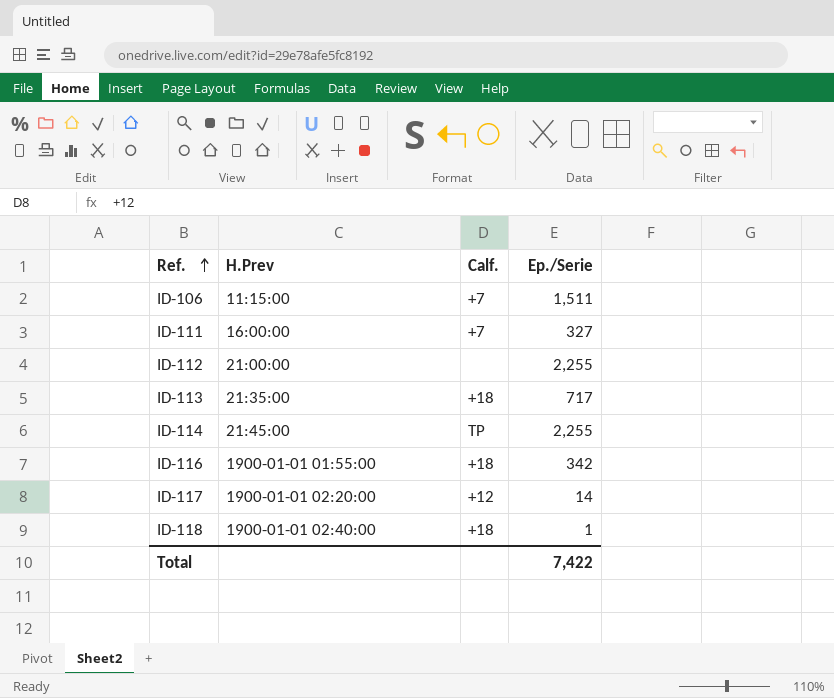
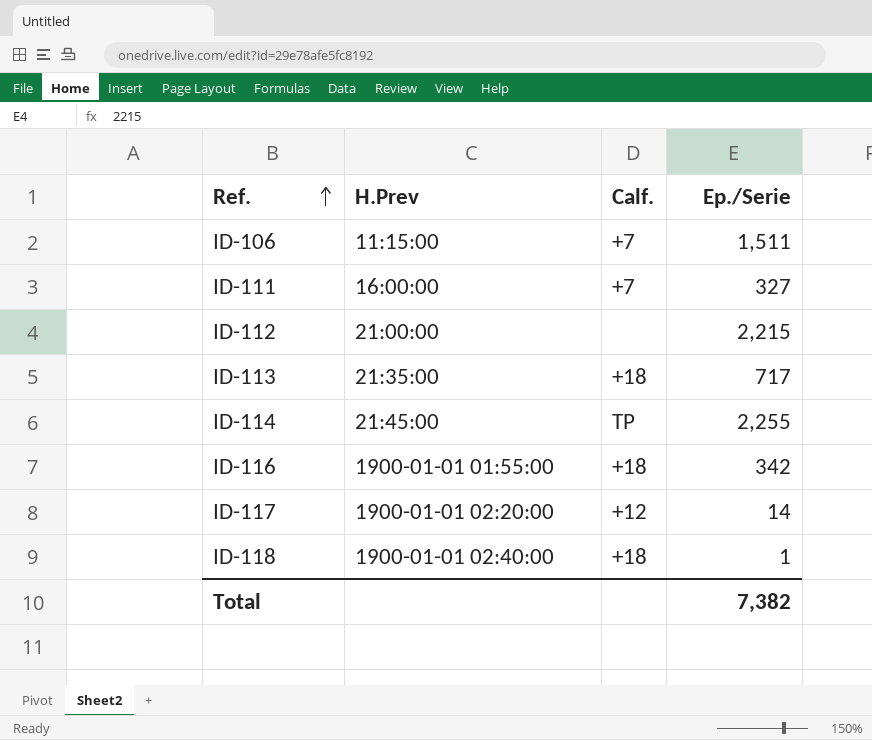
ID-112 | Ep./Serie: 2,255 -> 2,215
Total | Ep./Serie: 7,422 -> 7,382

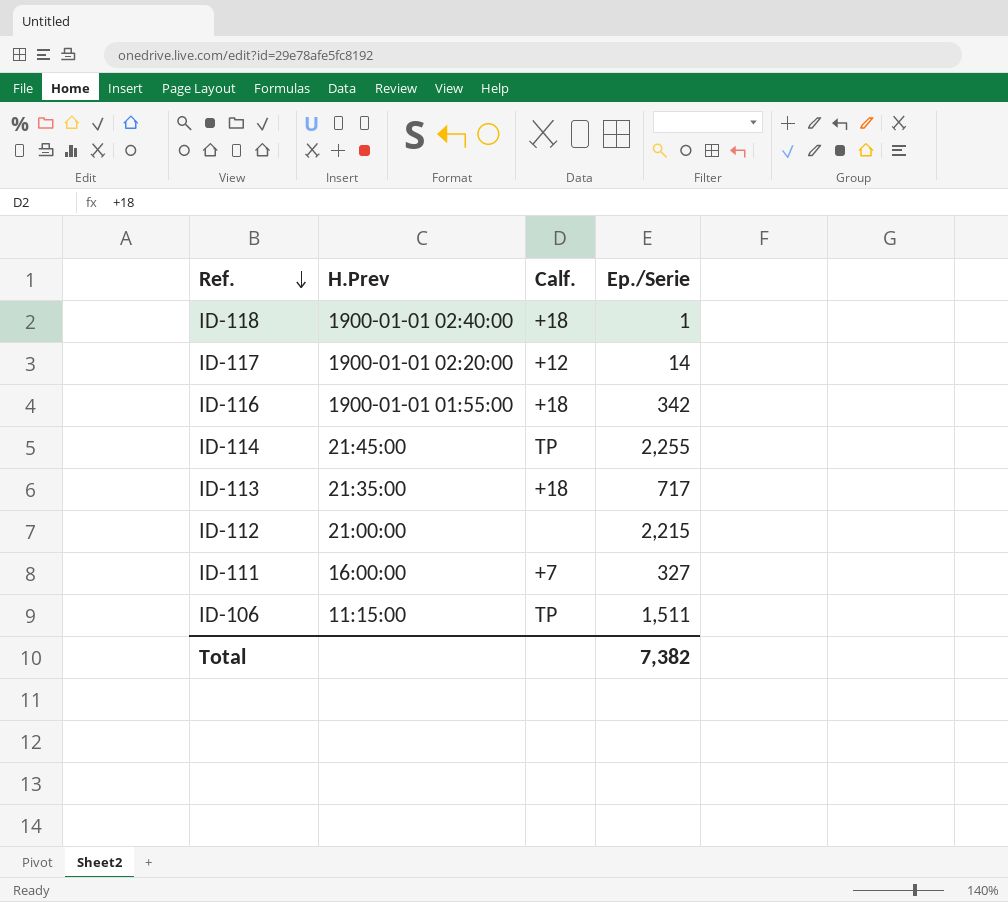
row order: Ref. ascending -> Ref. descending
ID-106 | Calf.: +7 -> TP

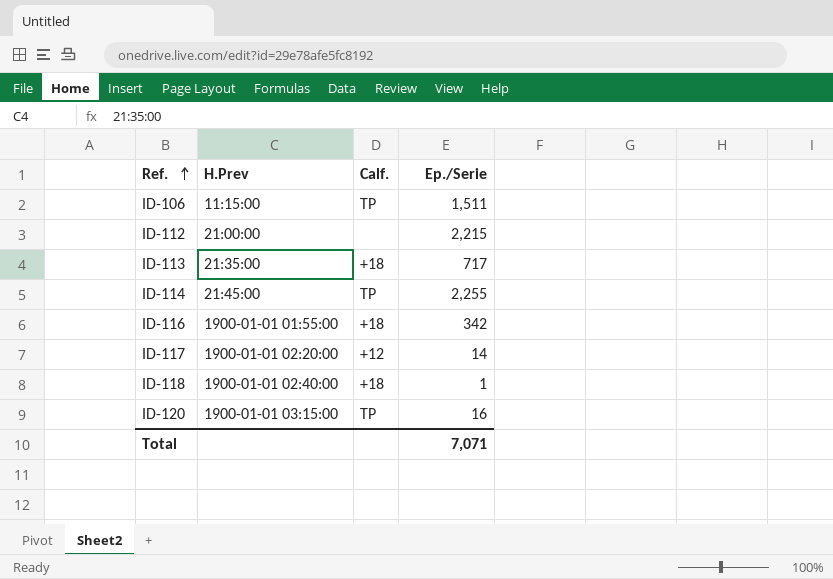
row order: Ref. descending -> Ref. ascending
row ID-111: 16:00:00 | +7 | 327 -> none
row ID-120: none -> 1900-01-01 03:15:00 | TP | 16
Total | Ep./Serie: 7,382 -> 7,071

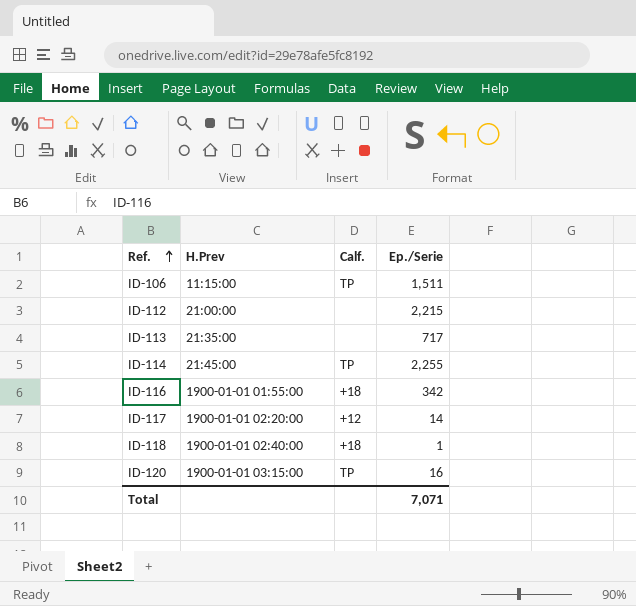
ID-113 | Calf.: +18 -> none

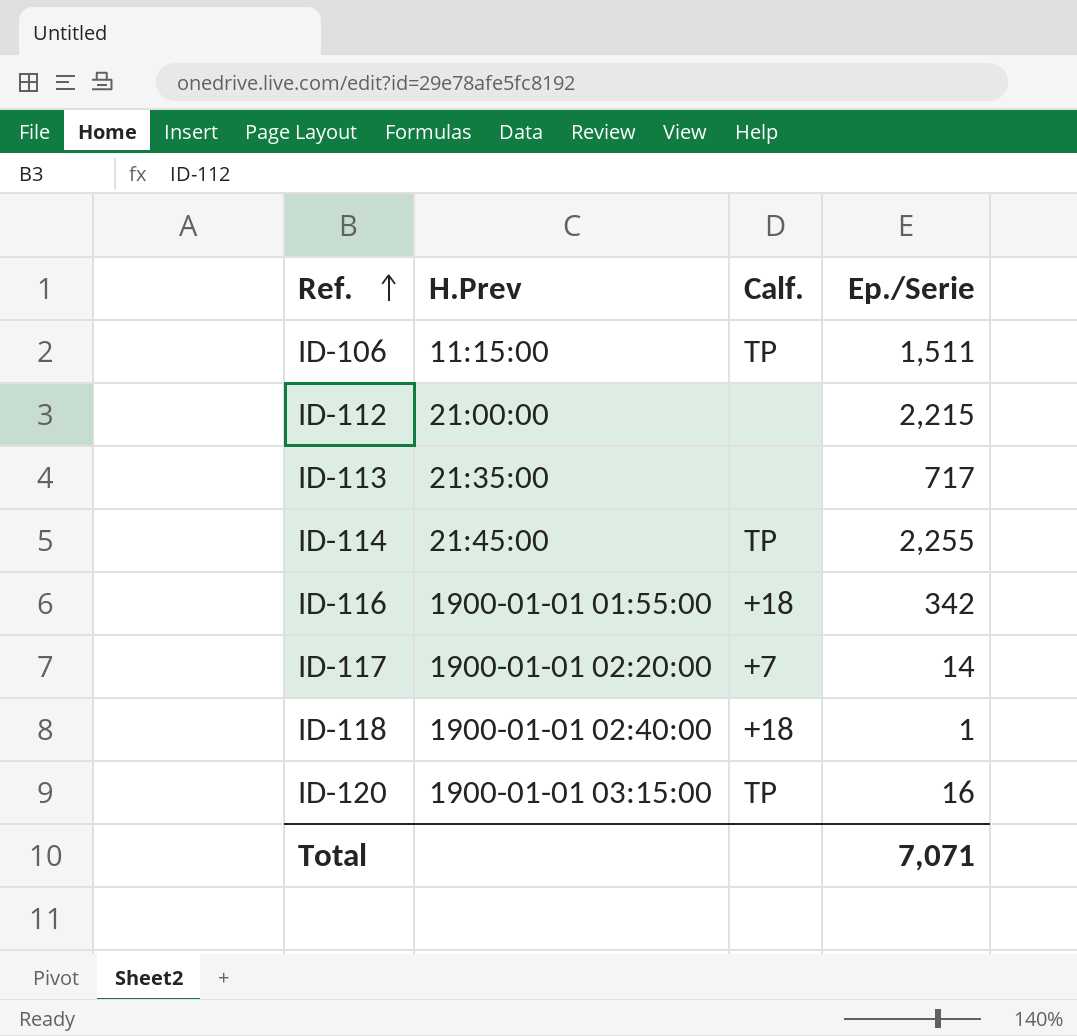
ID-117 | Calf.: +12 -> +7

